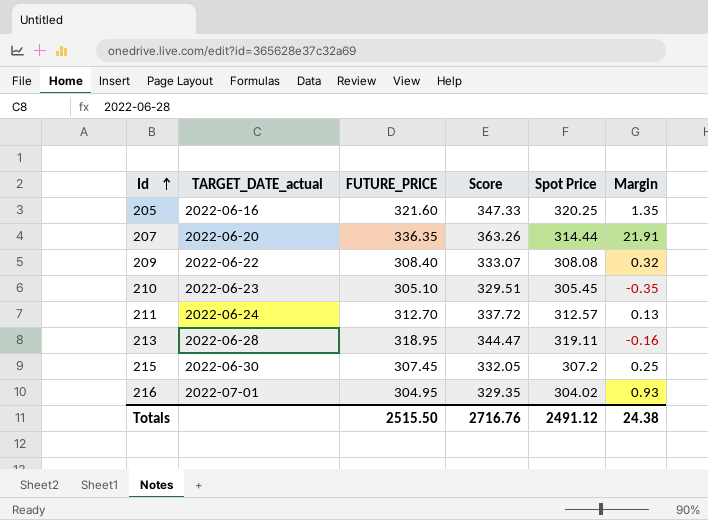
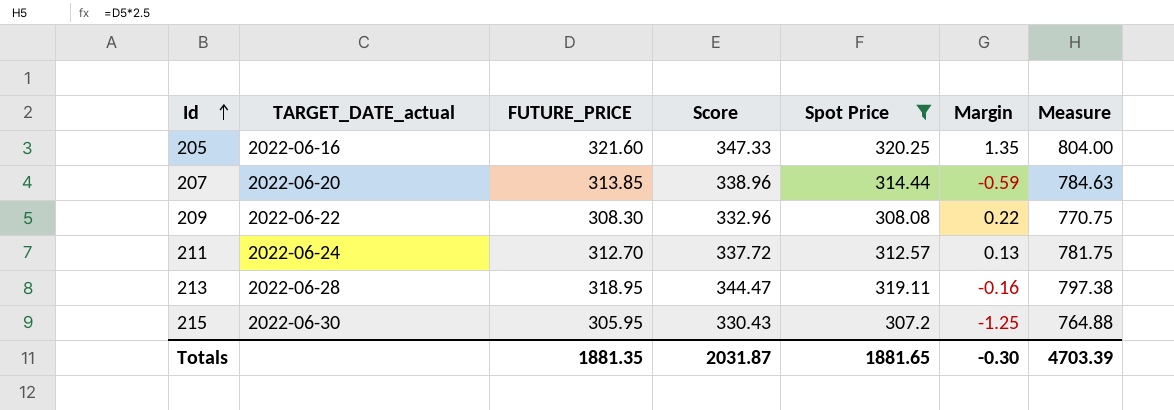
filter: none -> Spot Price >= 307.2
column Measure | formula: none -> [FUTURE_PRICE] * 2.5
207 | FUTURE_PRICE: 336.35 -> 313.85
207 | Score: 363.26 -> 338.96
207 | Margin: 21.91 -> -0.59
209 | FUTURE_PRICE: 308.40 -> 308.30
209 | Score: 333.07 -> 332.96
209 | Margin: 0.32 -> 0.22
215 | FUTURE_PRICE: 307.45 -> 305.95
215 | Score: 332.05 -> 330.43
215 | Margin: 0.25 -> -1.25
Totals | FUTURE_PRICE: 2515.50 -> 1881.35
Totals | Score: 2716.76 -> 2031.87
Totals | Spot Price: 2491.12 -> 1881.65
Totals | Margin: 24.38 -> -0.30

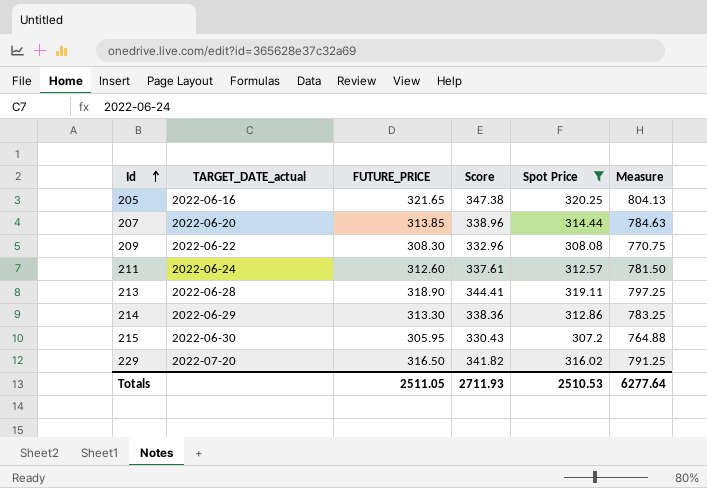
column Margin | formula: [FUTURE_PRICE] - [Spot Price] -> none
205 | FUTURE_PRICE: 321.60 -> 321.65
205 | Score: 347.33 -> 347.38
205 | Measure: 804.00 -> 804.13
211 | FUTURE_PRICE: 312.70 -> 312.60
211 | Score: 337.72 -> 337.61
211 | Measure: 781.75 -> 781.50
213 | FUTURE_PRICE: 318.95 -> 318.90
213 | Score: 344.47 -> 344.41
213 | Measure: 797.38 -> 797.25
row 214: none -> 2022-06-29 | 313.30 | 338.36 | 312.86 | 783.25
row 229: none -> 2022-07-20 | 316.50 | 341.82 | 316.02 | 791.25
Totals | FUTURE_PRICE: 1881.35 -> 2511.05
Totals | Score: 2031.87 -> 2711.93
Totals | Spot Price: 1881.65 -> 2510.53
Totals | Measure: 4703.39 -> 6277.64

